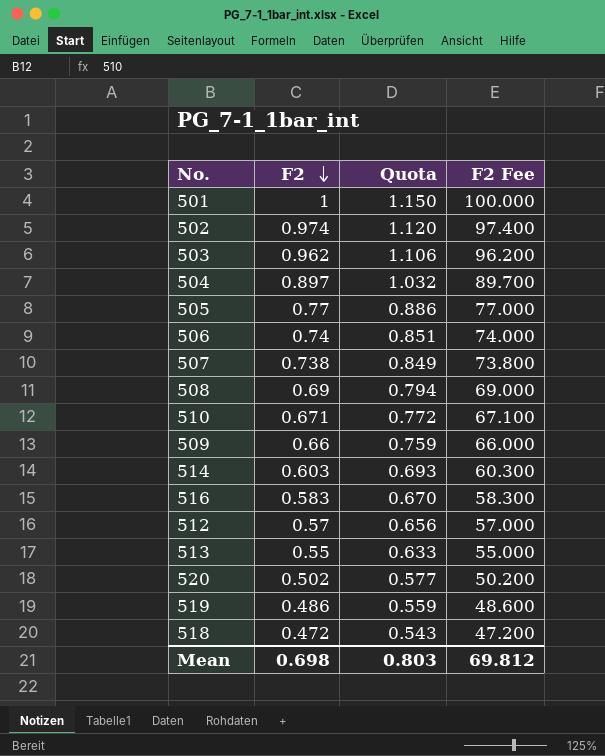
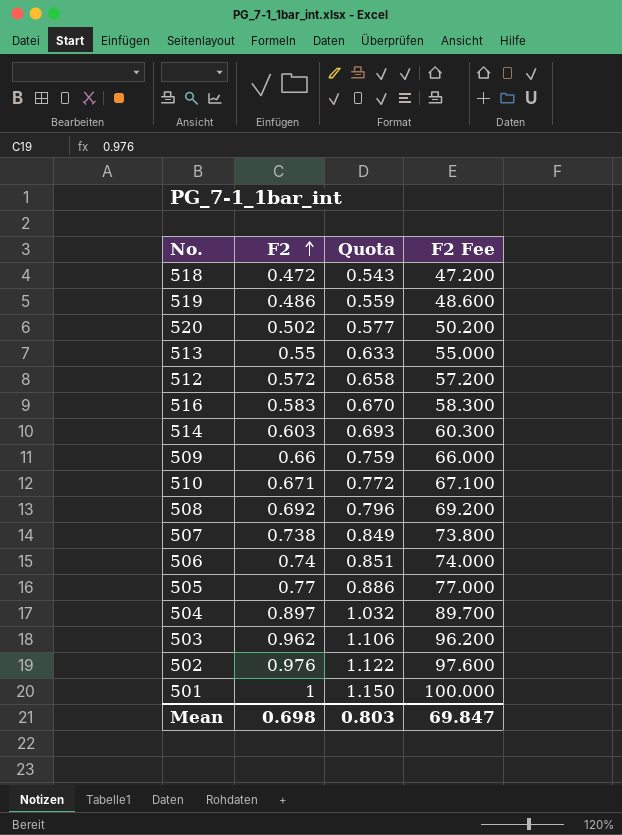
row order: F2 descending -> F2 ascending
512 | F2: 0.57 -> 0.572
512 | Quota: 0.656 -> 0.658
512 | F2 Fee: 57.000 -> 57.200
508 | F2: 0.69 -> 0.692
508 | Quota: 0.794 -> 0.796
508 | F2 Fee: 69.000 -> 69.200
502 | F2: 0.974 -> 0.976
502 | Quota: 1.120 -> 1.122
502 | F2 Fee: 97.400 -> 97.600
Mean | F2 Fee: 69.812 -> 69.847

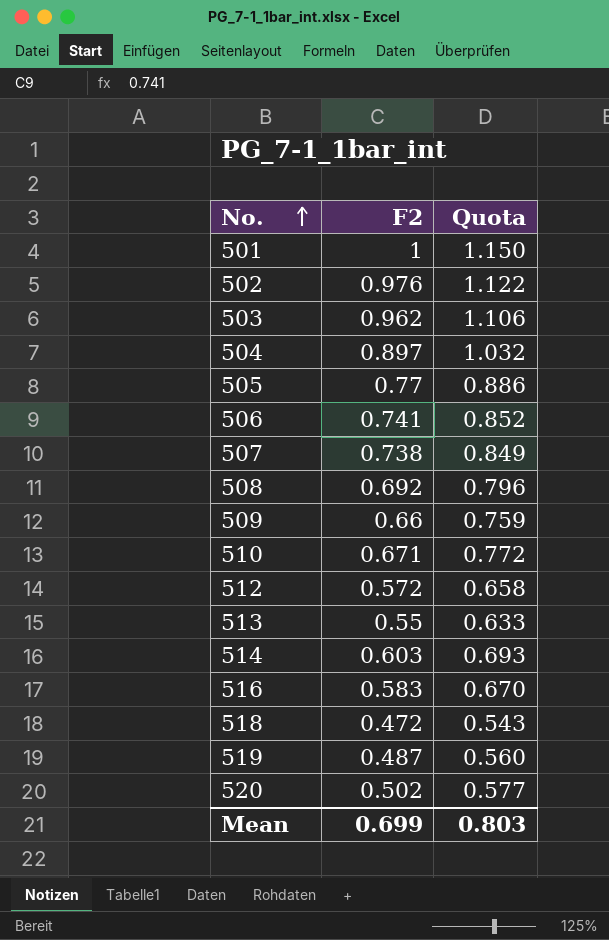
row order: F2 ascending -> No. ascending
column F2 Fee | formula: [F2] * 100 -> none
506 | F2: 0.74 -> 0.741
506 | Quota: 0.851 -> 0.852
519 | F2: 0.486 -> 0.487
519 | Quota: 0.559 -> 0.560
Mean | F2: 0.698 -> 0.699

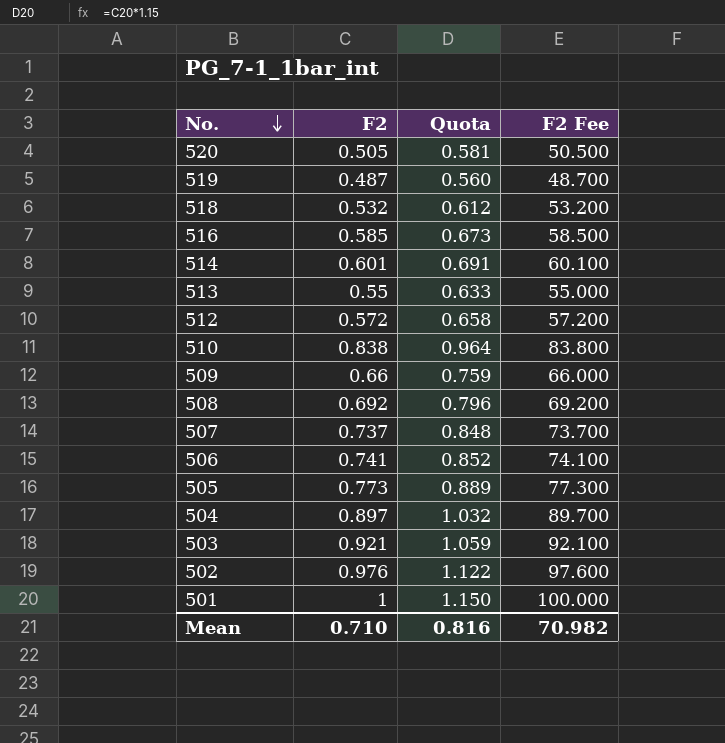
row order: No. ascending -> No. descending
column F2 Fee | formula: none -> [F2] * 100
520 | F2: 0.502 -> 0.505
520 | Quota: 0.577 -> 0.581
518 | F2: 0.472 -> 0.532
518 | Quota: 0.543 -> 0.612
516 | F2: 0.583 -> 0.585
516 | Quota: 0.670 -> 0.673
514 | F2: 0.603 -> 0.601
514 | Quota: 0.693 -> 0.691
510 | F2: 0.671 -> 0.838
510 | Quota: 0.772 -> 0.964
507 | F2: 0.738 -> 0.737
507 | Quota: 0.849 -> 0.848
505 | F2: 0.77 -> 0.773
505 | Quota: 0.886 -> 0.889
503 | F2: 0.962 -> 0.921
503 | Quota: 1.106 -> 1.059
Mean | F2: 0.699 -> 0.710
Mean | Quota: 0.803 -> 0.816

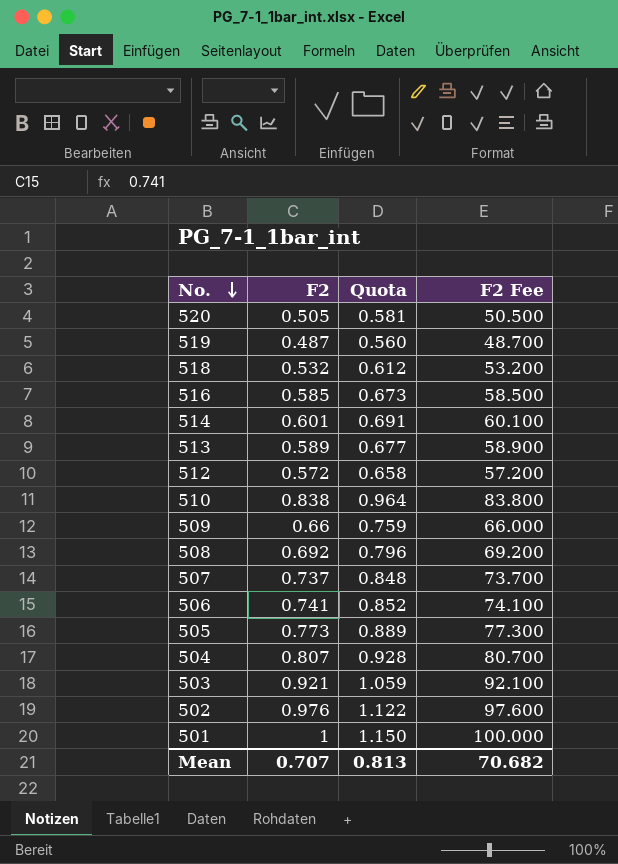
513 | F2: 0.55 -> 0.589
513 | Quota: 0.633 -> 0.677
513 | F2 Fee: 55.000 -> 58.900
504 | F2: 0.897 -> 0.807
504 | Quota: 1.032 -> 0.928
504 | F2 Fee: 89.700 -> 80.700
Mean | F2: 0.710 -> 0.707
Mean | Quota: 0.816 -> 0.813
Mean | F2 Fee: 70.982 -> 70.682

